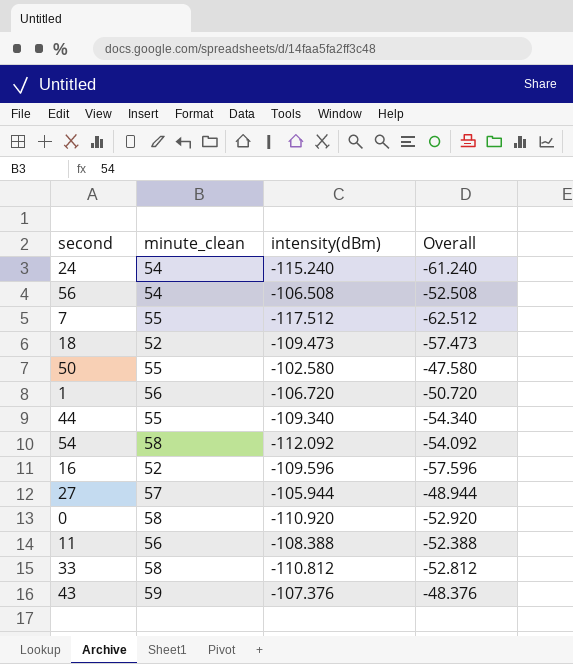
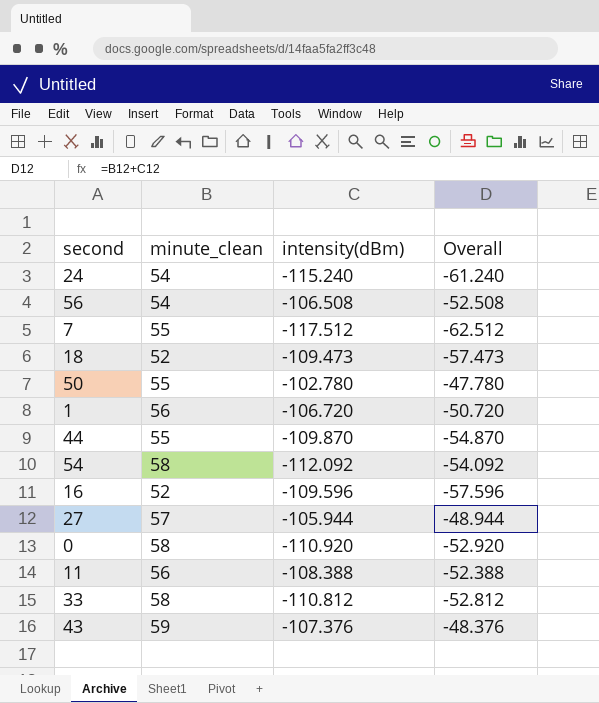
50 | intensity(dBm): -102.580 -> -102.780
50 | Overall: -47.580 -> -47.780
44 | intensity(dBm): -109.340 -> -109.870
44 | Overall: -54.340 -> -54.870

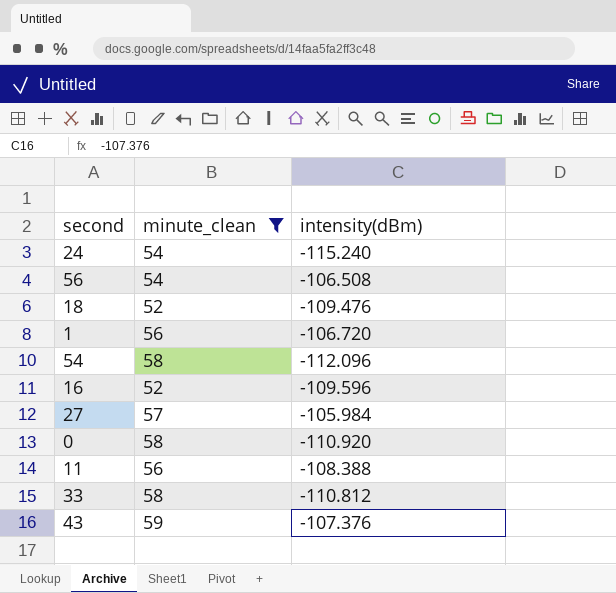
filter: none -> minute_clean != 55
column Overall | formula: [minute_clean] + [intensity(dBm)] -> none
18 | intensity(dBm): -109.473 -> -109.476
54 | intensity(dBm): -112.092 -> -112.096
27 | intensity(dBm): -105.944 -> -105.984

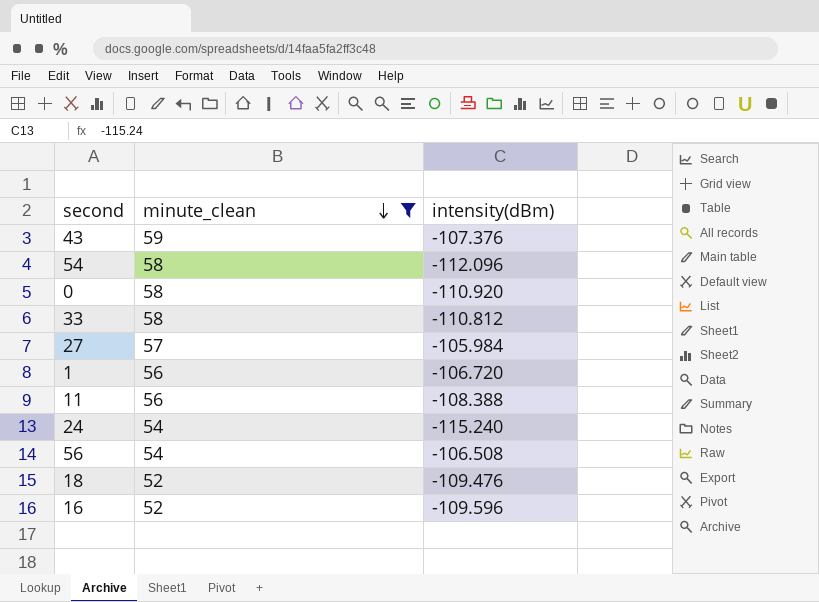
row order: none -> minute_clean descending

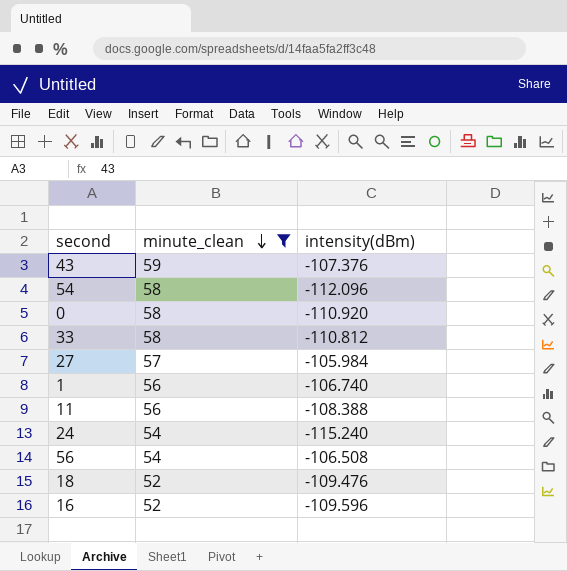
1 | intensity(dBm): -106.720 -> -106.740

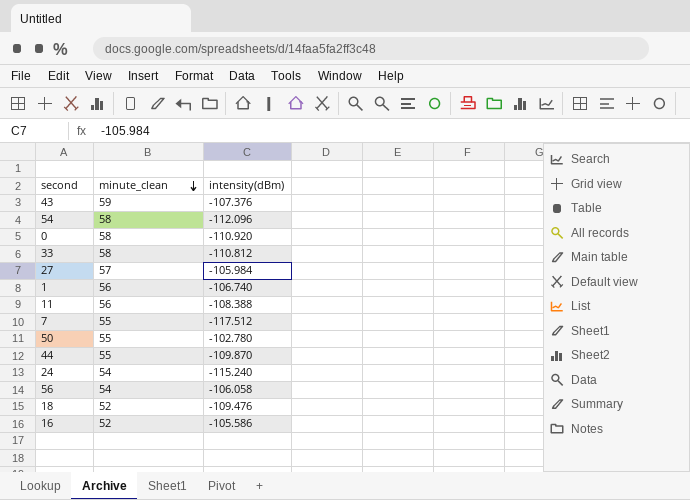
filter: minute_clean != 55 -> none
56 | intensity(dBm): -106.508 -> -106.058
16 | intensity(dBm): -109.596 -> -105.586

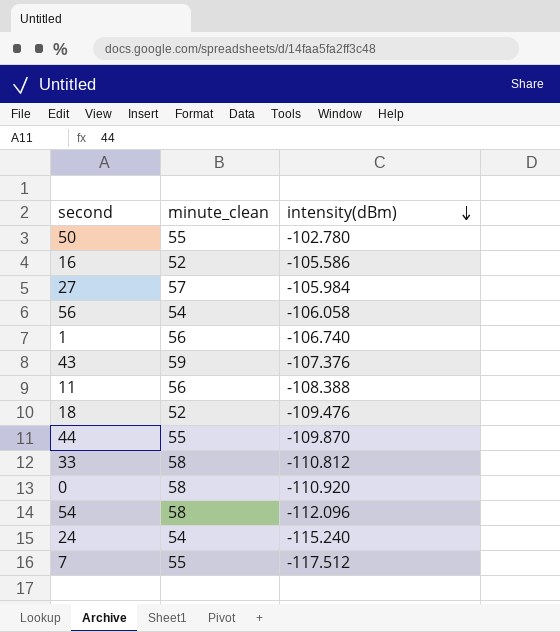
row order: minute_clean descending -> intensity(dBm) descending

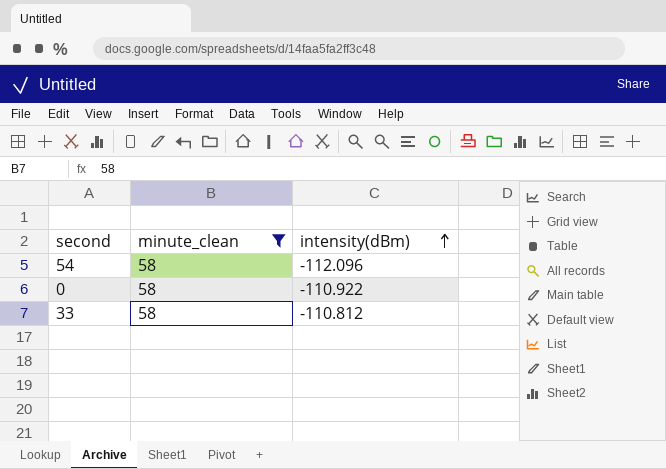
filter: none -> minute_clean = 58
row order: intensity(dBm) descending -> intensity(dBm) ascending
0 | intensity(dBm): -110.920 -> -110.922

